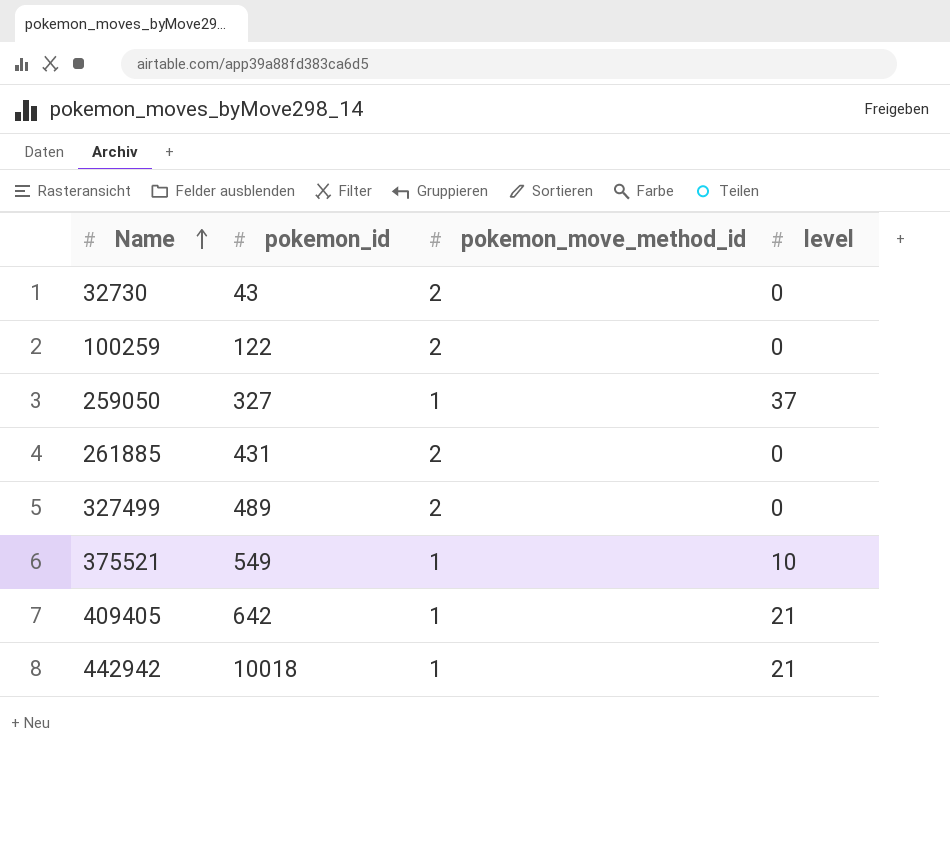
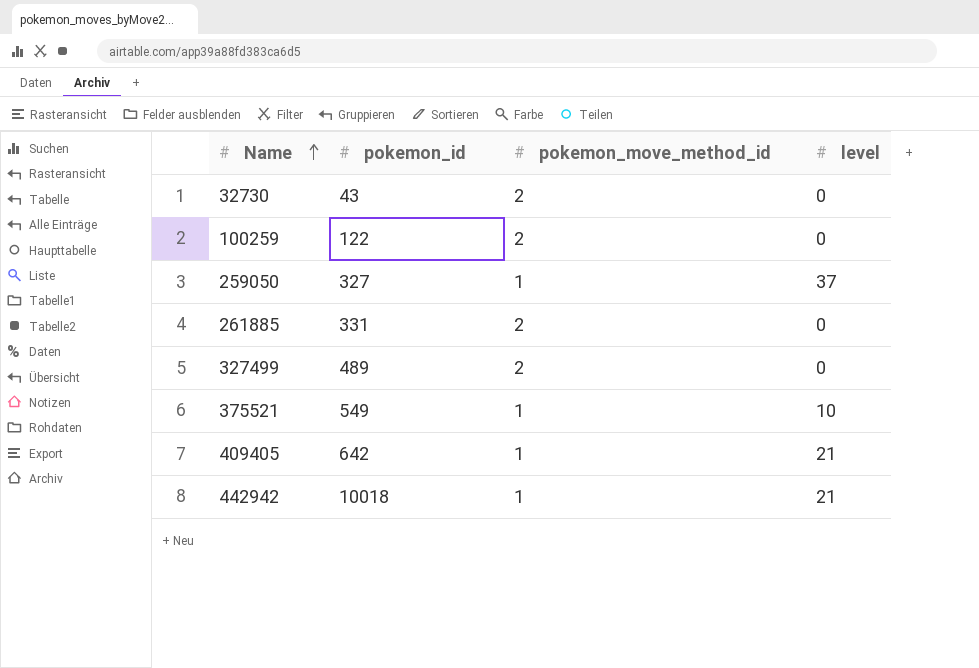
261885 | pokemon_id: 431 -> 331

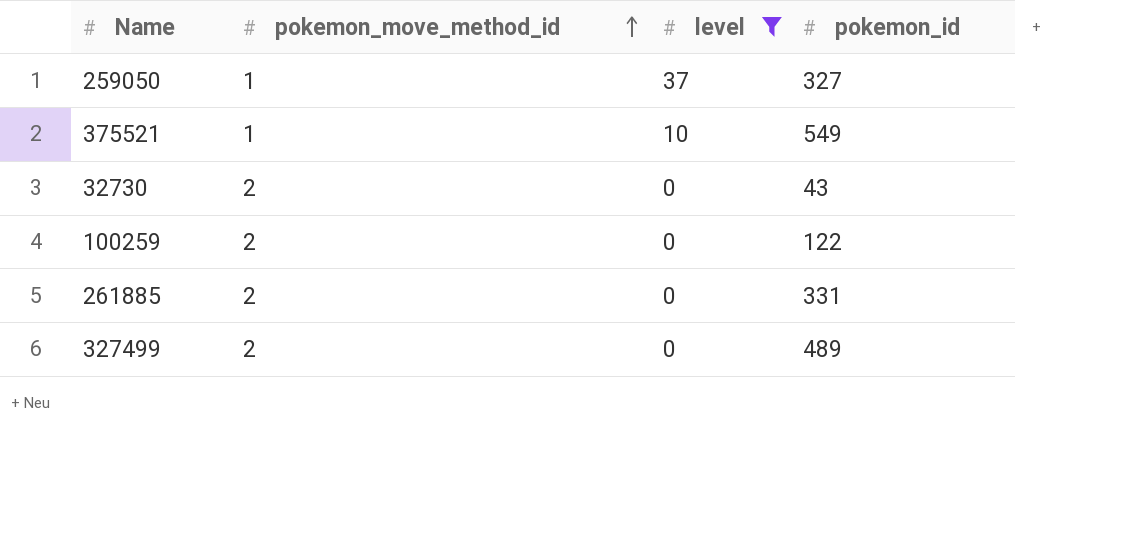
filter: none -> level != 21
row order: Name ascending -> pokemon_move_method_id ascending
column pokemon_id | position: 2 -> 4

